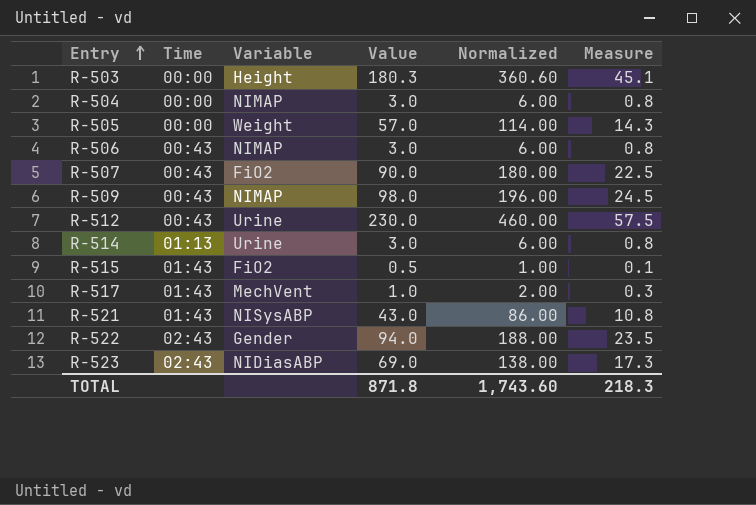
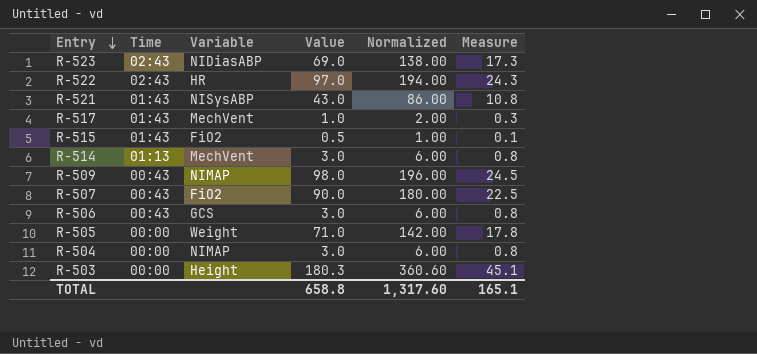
row order: Entry ascending -> Entry descending
row R-512: 00:43 | Urine | 230.0 | 460.00 | 57.5 -> none
R-522 | Variable: Gender -> HR
R-522 | Value: 94.0 -> 97.0
R-522 | Normalized: 188.00 -> 194.00
R-522 | Measure: 23.5 -> 24.3
R-514 | Variable: Urine -> MechVent
R-506 | Variable: NIMAP -> GCS
R-505 | Value: 57.0 -> 71.0
R-505 | Normalized: 114.00 -> 142.00
R-505 | Measure: 14.3 -> 17.8
TOTAL | Value: 871.8 -> 658.8
TOTAL | Normalized: 1,743.60 -> 1,317.60
TOTAL | Measure: 218.3 -> 165.1

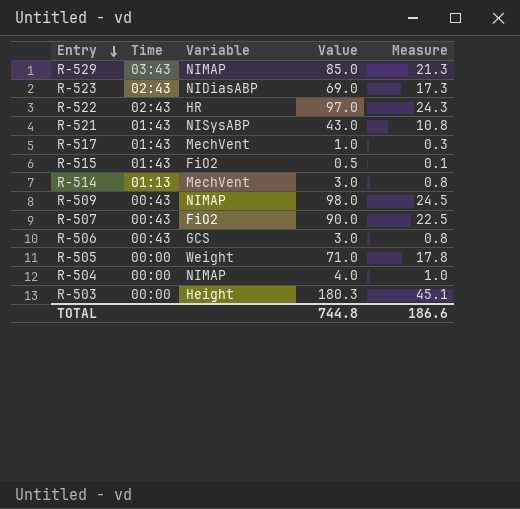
column Normalized | formula: [Value] * 2 -> none
row R-529: none -> 03:43 | NIMAP | 85.0 | 21.3
R-504 | Value: 3.0 -> 4.0
R-504 | Measure: 0.8 -> 1.0
TOTAL | Value: 658.8 -> 744.8
TOTAL | Measure: 165.1 -> 186.6

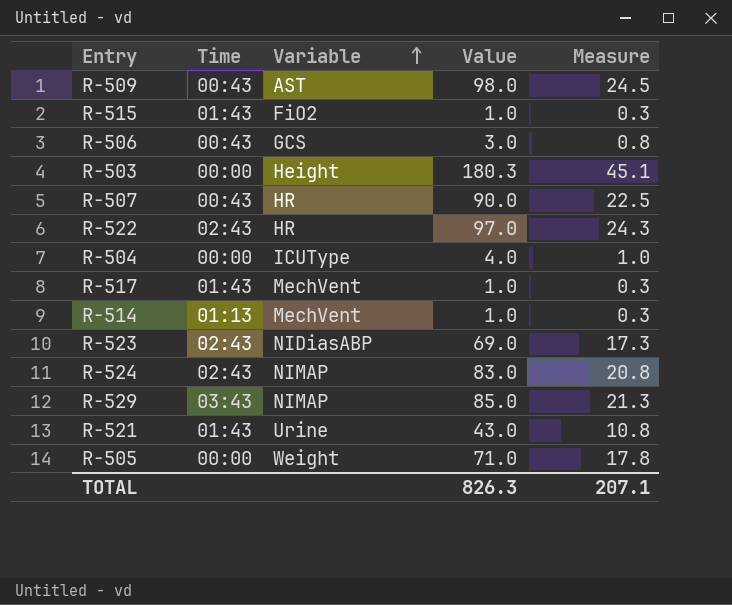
row order: Entry descending -> Variable ascending
R-509 | Variable: NIMAP -> AST
R-515 | Value: 0.5 -> 1.0
R-515 | Measure: 0.1 -> 0.3
R-507 | Variable: FiO2 -> HR
R-504 | Variable: NIMAP -> ICUType
R-514 | Value: 3.0 -> 1.0
R-514 | Measure: 0.8 -> 0.3
row R-524: none -> 02:43 | NIMAP | 83.0 | 20.8
R-521 | Variable: NISysABP -> Urine
TOTAL | Value: 744.8 -> 826.3
TOTAL | Measure: 186.6 -> 207.1

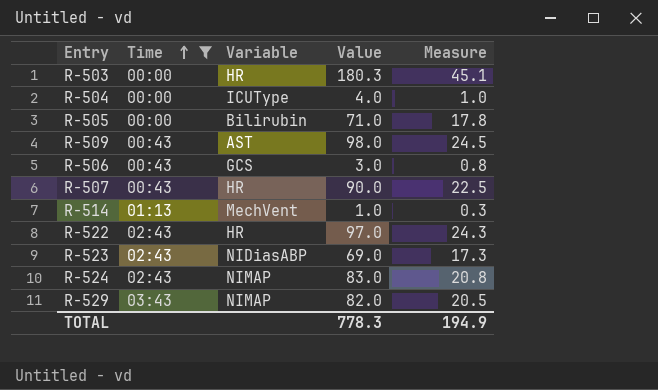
filter: none -> Time != 01:43
row order: Variable ascending -> Time ascending
R-503 | Variable: Height -> HR
R-505 | Variable: Weight -> Bilirubin
R-529 | Value: 85.0 -> 82.0
R-529 | Measure: 21.3 -> 20.5
TOTAL | Value: 826.3 -> 778.3
TOTAL | Measure: 207.1 -> 194.9

